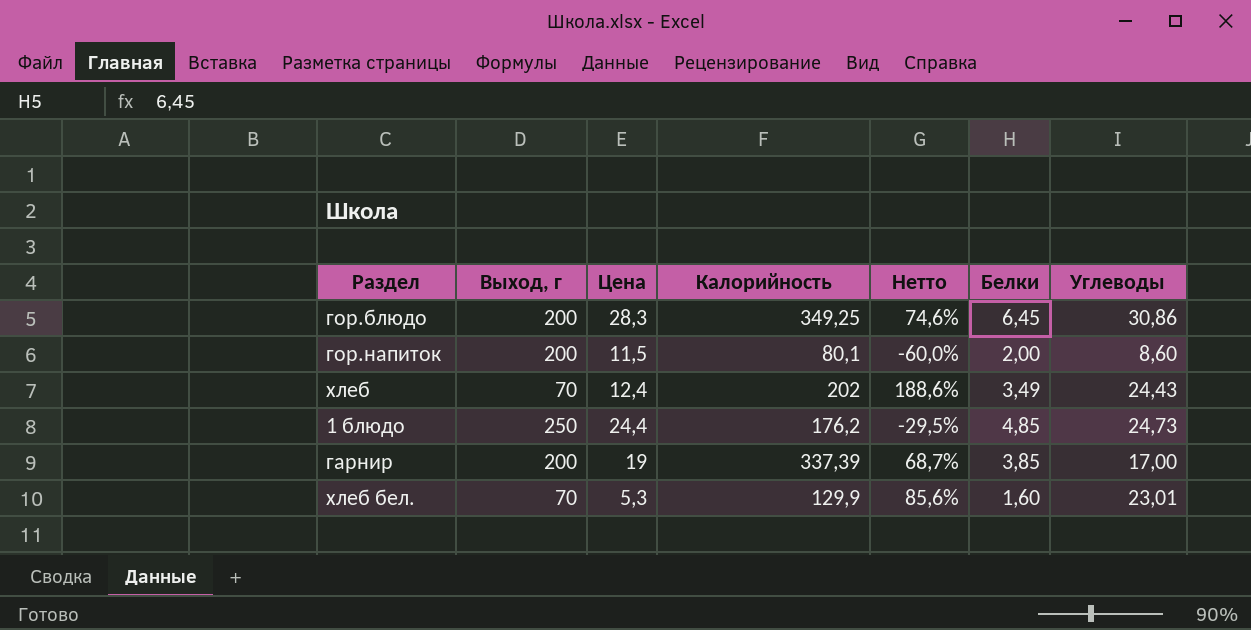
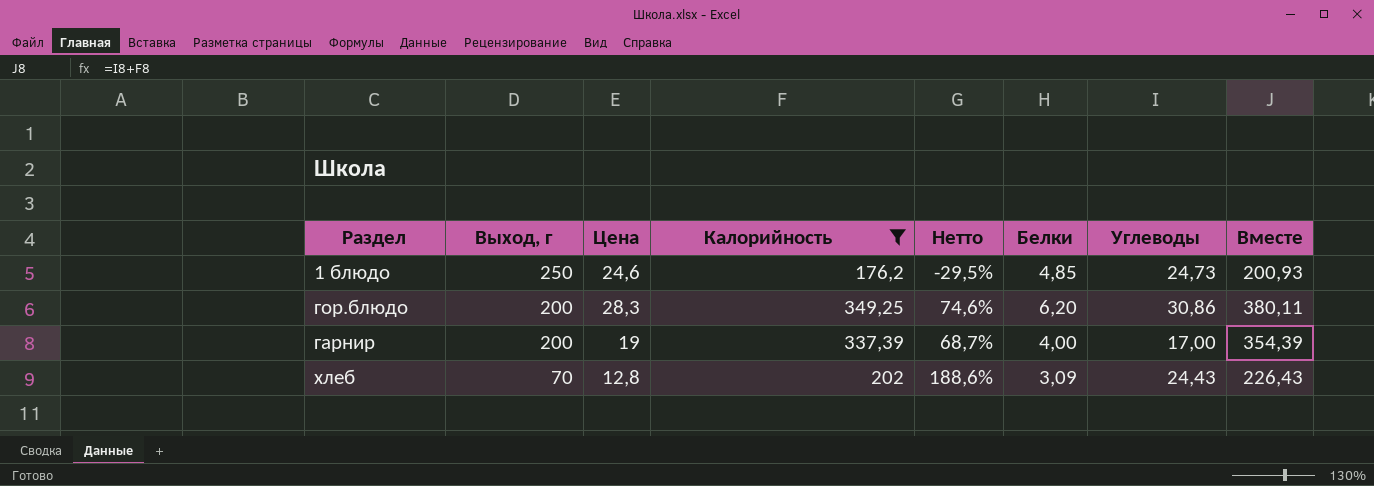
filter: none -> Калорийность >= 176,2
row order: none -> Выход, г descending
column Вместе | formula: none -> [Калорийность] + [Углеводы]
1 блюдо | Цена: 24,4 -> 24,6
гор.блюдо | Белки: 6,45 -> 6,20
гарнир | Белки: 3,85 -> 4,00
хлеб | Цена: 12,4 -> 12,8
хлеб | Белки: 3,49 -> 3,09

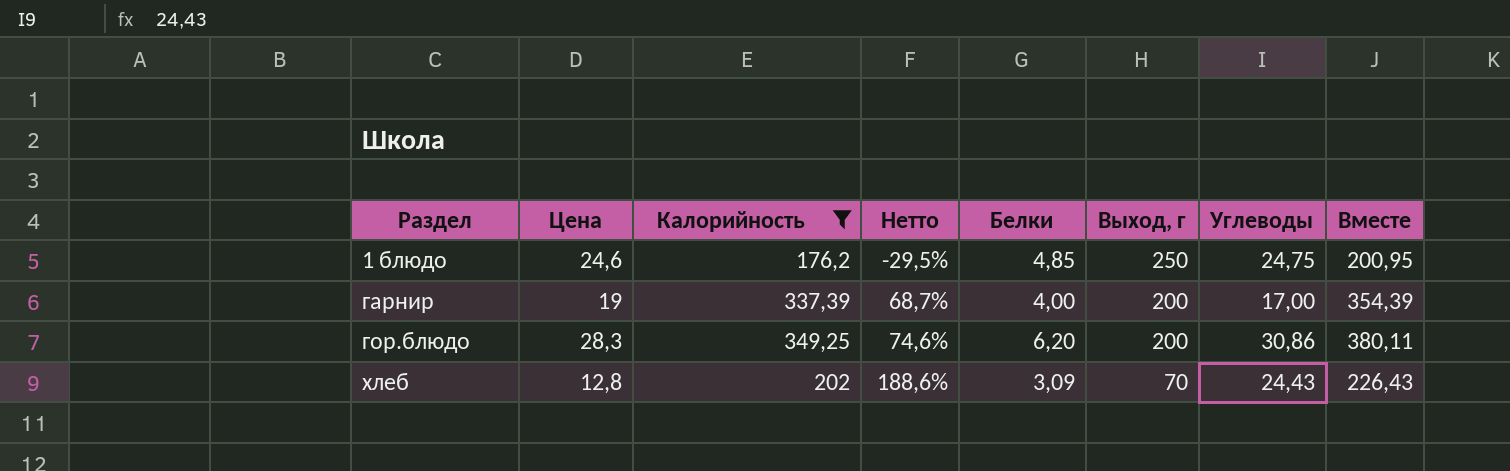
row order: Выход, г descending -> Раздел ascending
column Выход, г | position: 2 -> 6
1 блюдо | Углеводы: 24,73 -> 24,75
1 блюдо | Вместе: 200,93 -> 200,95

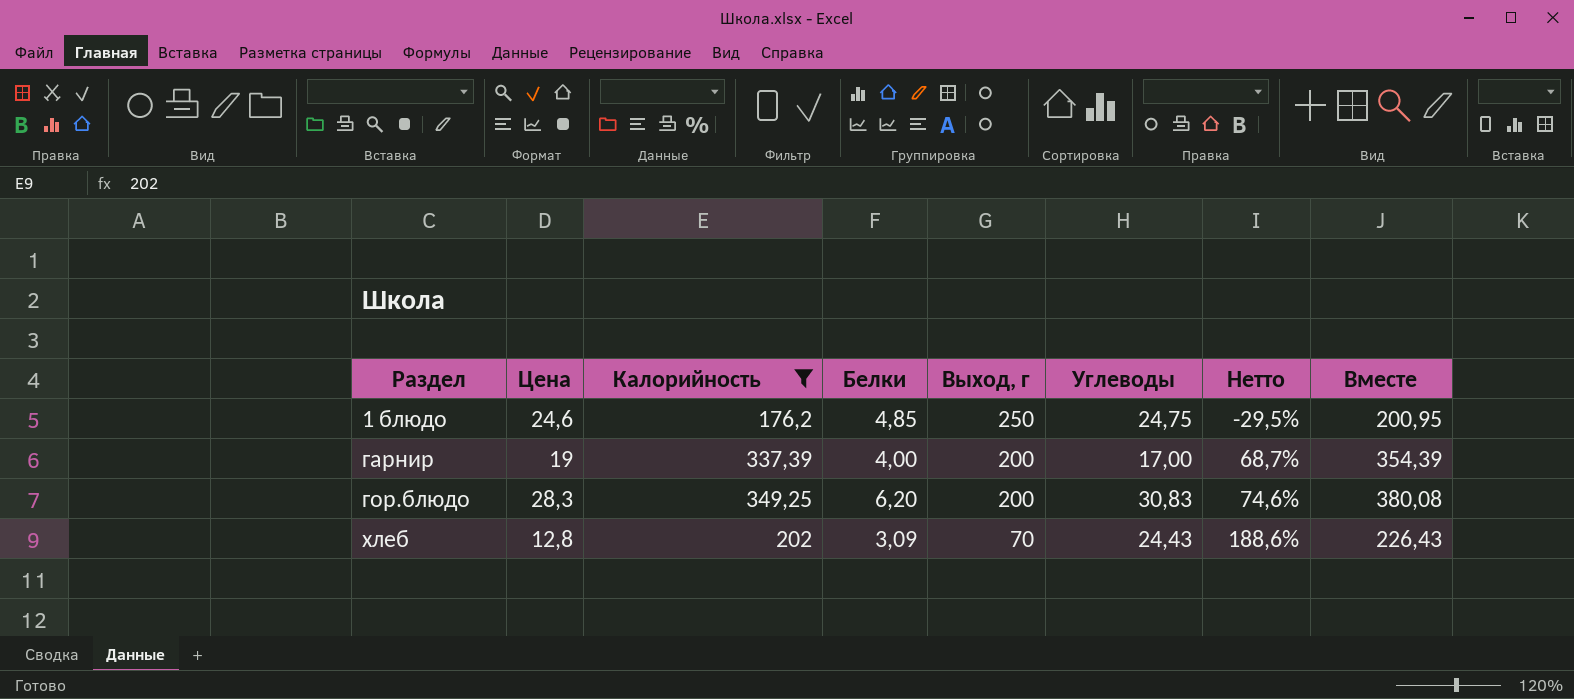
column Нетто | position: 4 -> 7
гор.блюдо | Углеводы: 30,86 -> 30,83
гор.блюдо | Вместе: 380,11 -> 380,08

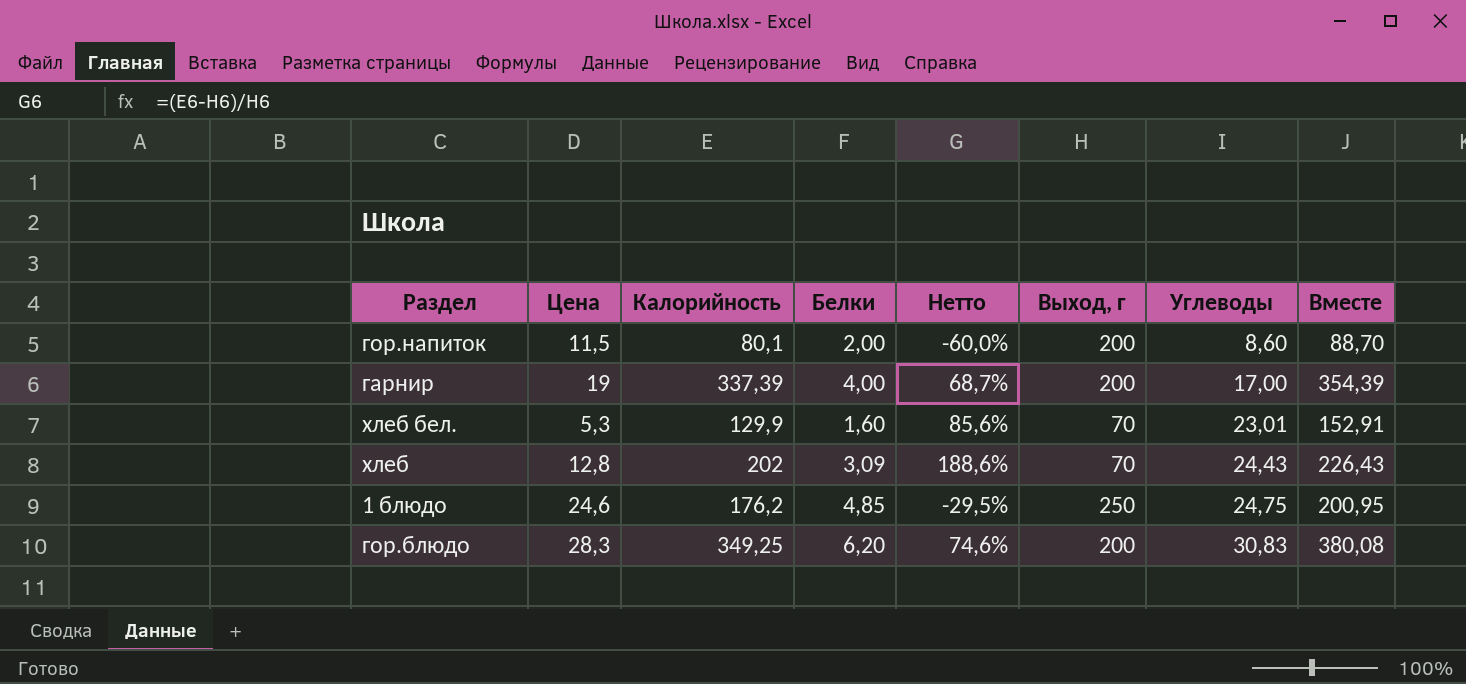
filter: Калорийность >= 176,2 -> none
row order: Раздел ascending -> Углеводы ascending
column Нетто | position: 7 -> 5

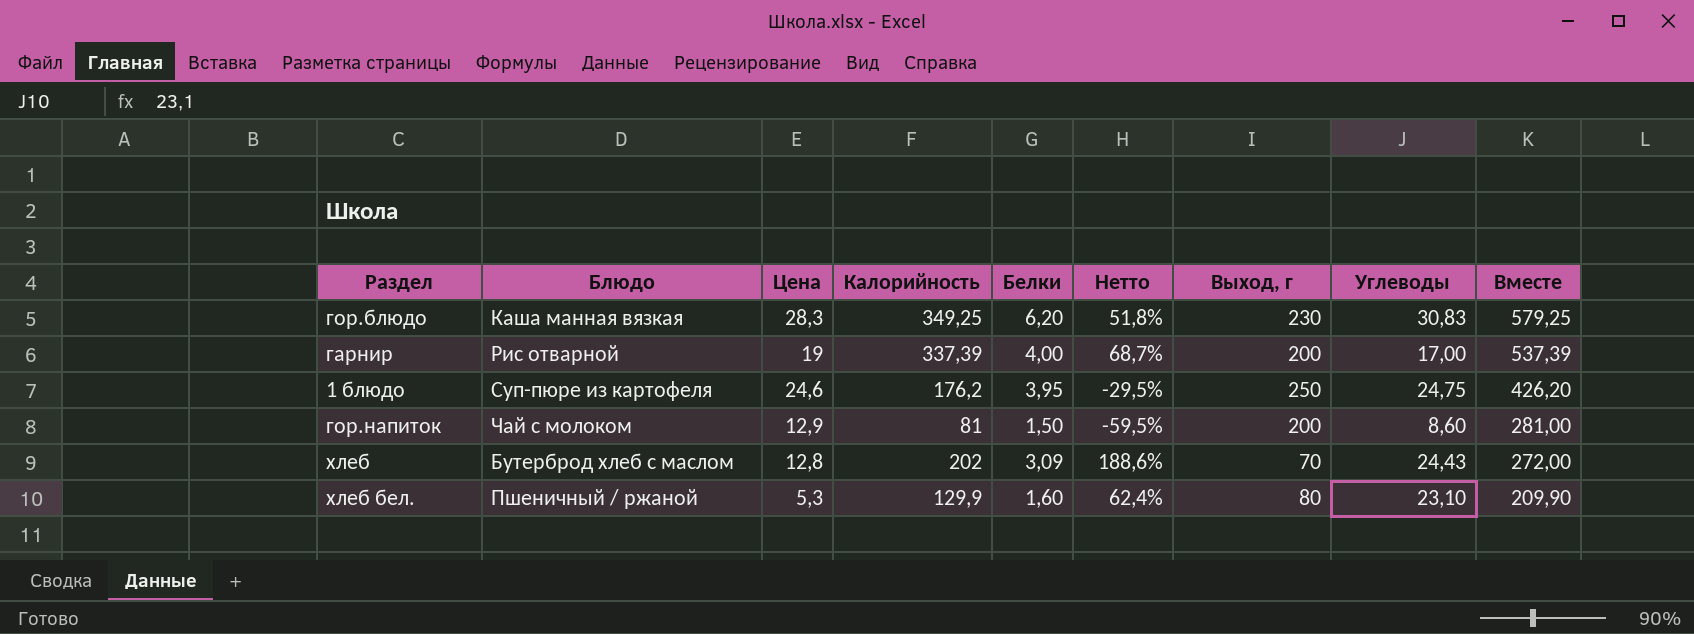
row order: Углеводы ascending -> Вместе descending
column Блюдо | position: none -> 2
column Вместе | formula: [Калорийность] + [Углеводы] -> [Калорийность] + [Выход, г]
гор.блюдо | Нетто: 74,6% -> 51,8%
гор.блюдо | Выход, г: 200 -> 230
1 блюдо | Белки: 4,85 -> 3,95
гор.напиток | Цена: 11,5 -> 12,9
гор.напиток | Калорийность: 80,1 -> 81
гор.напиток | Белки: 2,00 -> 1,50
гор.напиток | Нетто: -60,0% -> -59,5%
хлеб бел. | Нетто: 85,6% -> 62,4%
хлеб бел. | Выход, г: 70 -> 80
хлеб бел. | Углеводы: 23,01 -> 23,10

